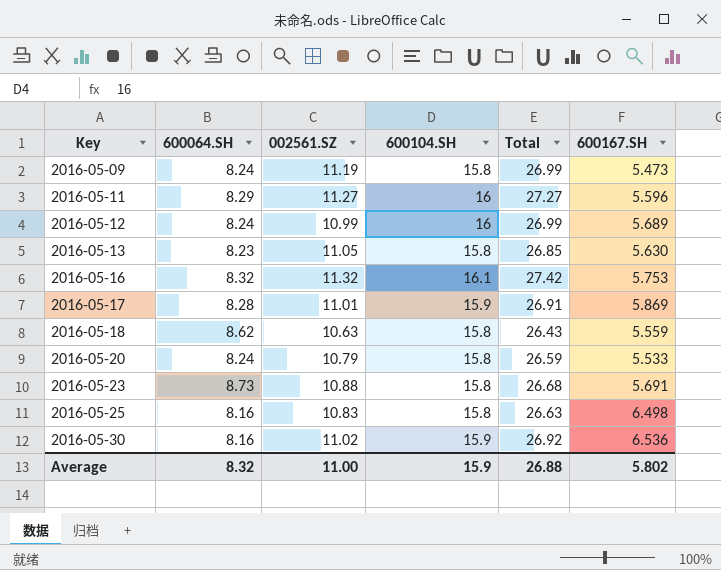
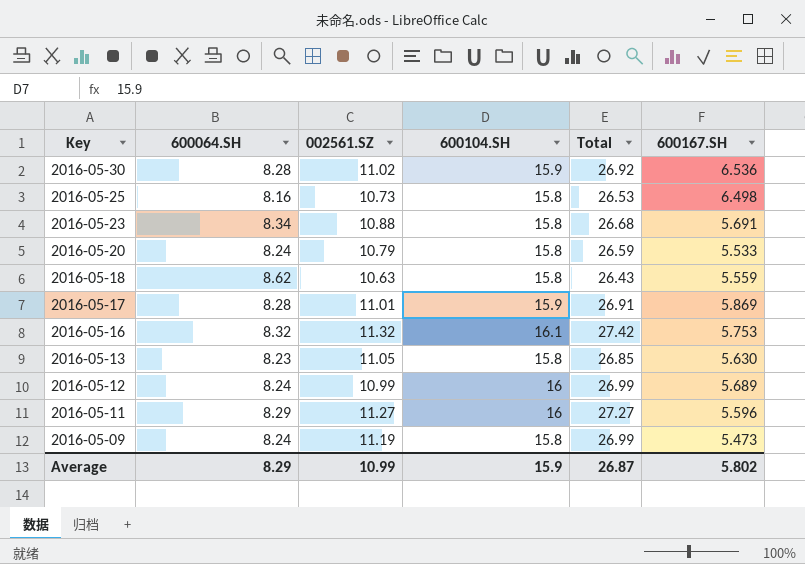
row order: Key ascending -> Key descending
2016-05-30 | 600064.SH: 8.16 -> 8.28
2016-05-25 | 002561.SZ: 10.83 -> 10.73
2016-05-25 | Total: 26.63 -> 26.53
2016-05-23 | 600064.SH: 8.73 -> 8.34
Average | 600064.SH: 8.32 -> 8.29
Average | 002561.SZ: 11.00 -> 10.99
Average | Total: 26.88 -> 26.87

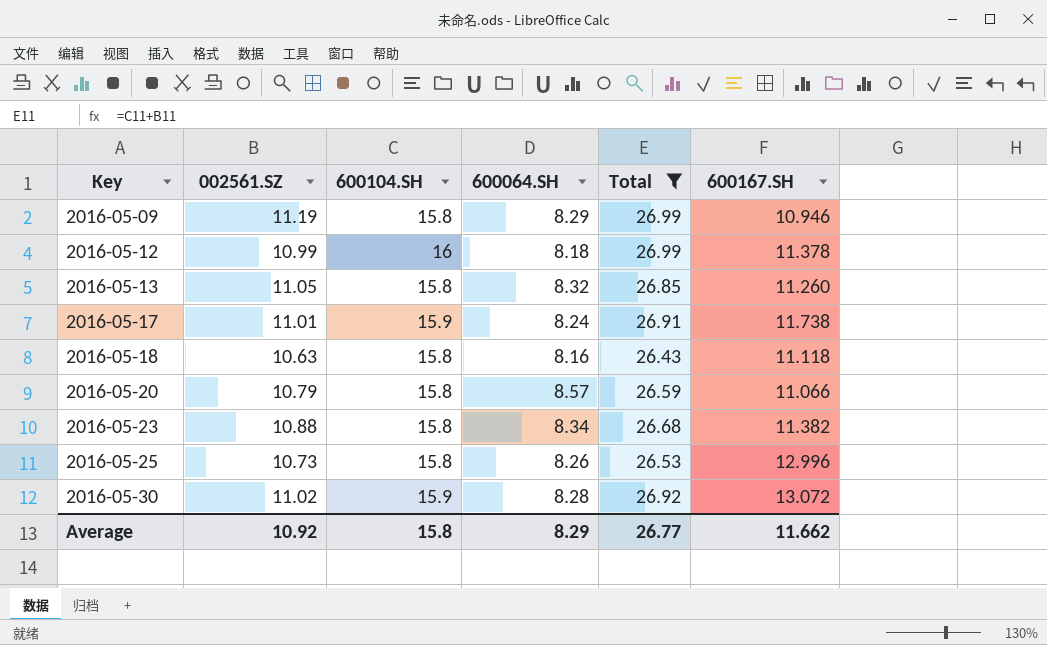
filter: none -> Total <= 26.99
row order: Key descending -> Key ascending
column 600064.SH | position: 2 -> 4
2016-05-09 | 600064.SH: 8.24 -> 8.29
2016-05-09 | 600167.SH: 5.473 -> 10.946
2016-05-12 | 600064.SH: 8.24 -> 8.18
2016-05-12 | 600167.SH: 5.689 -> 11.378
2016-05-13 | 600064.SH: 8.23 -> 8.32
2016-05-13 | 600167.SH: 5.630 -> 11.260
2016-05-17 | 600064.SH: 8.28 -> 8.24
2016-05-17 | 600167.SH: 5.869 -> 11.738
2016-05-18 | 600064.SH: 8.62 -> 8.16
2016-05-18 | 600167.SH: 5.559 -> 11.118
2016-05-20 | 600064.SH: 8.24 -> 8.57
2016-05-20 | 600167.SH: 5.533 -> 11.066
2016-05-23 | 600167.SH: 5.691 -> 11.382
2016-05-25 | 600064.SH: 8.16 -> 8.26
2016-05-25 | 600167.SH: 6.498 -> 12.996
2016-05-30 | 600167.SH: 6.536 -> 13.072
Average | 002561.SZ: 10.99 -> 10.92
Average | 600104.SH: 15.9 -> 15.8
Average | Total: 26.87 -> 26.77
Average | 600167.SH: 5.802 -> 11.662

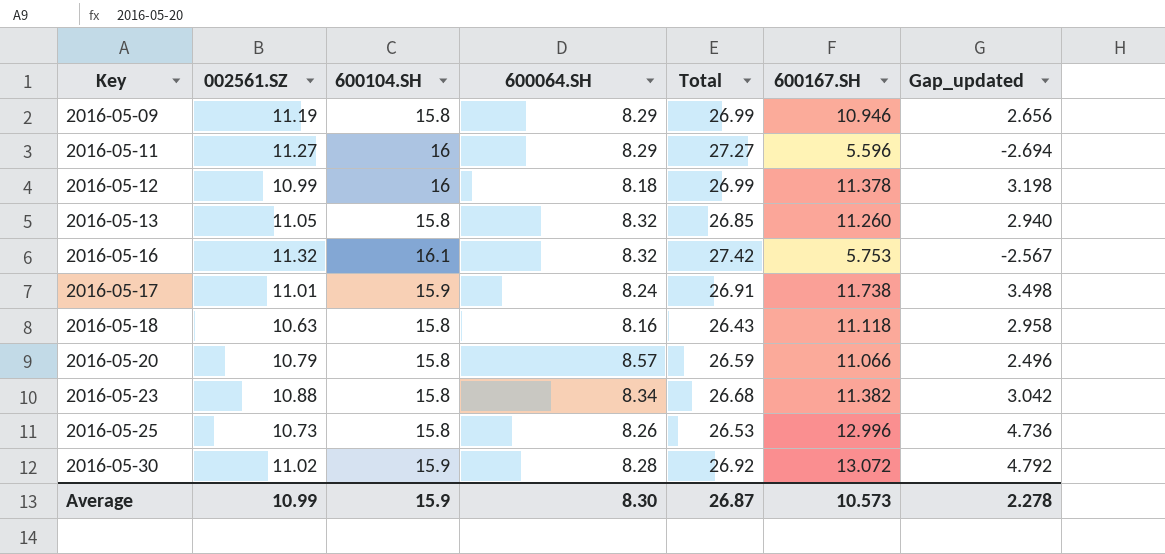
filter: Total <= 26.99 -> none
column Gap_updated | formula: none -> [600167.SH] - [600064.SH]
Average | 002561.SZ: 10.92 -> 10.99
Average | 600104.SH: 15.8 -> 15.9
Average | 600064.SH: 8.29 -> 8.30
Average | Total: 26.77 -> 26.87
Average | 600167.SH: 11.662 -> 10.573

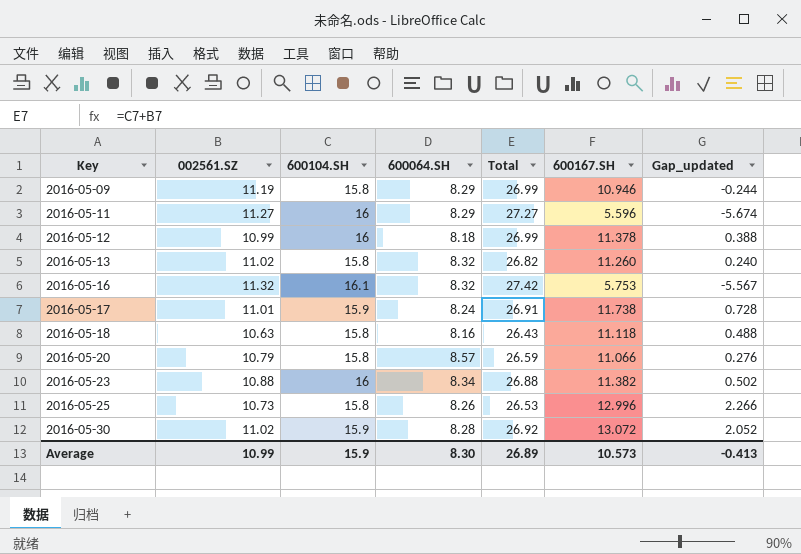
column Gap_updated | formula: [600167.SH] - [600064.SH] -> [600167.SH] - [002561.SZ]
2016-05-13 | 002561.SZ: 11.05 -> 11.02
2016-05-13 | Total: 26.85 -> 26.82
2016-05-23 | 600104.SH: 15.8 -> 16
2016-05-23 | Total: 26.68 -> 26.88
Average | Total: 26.87 -> 26.89
Average | Gap_updated: 2.278 -> -0.413

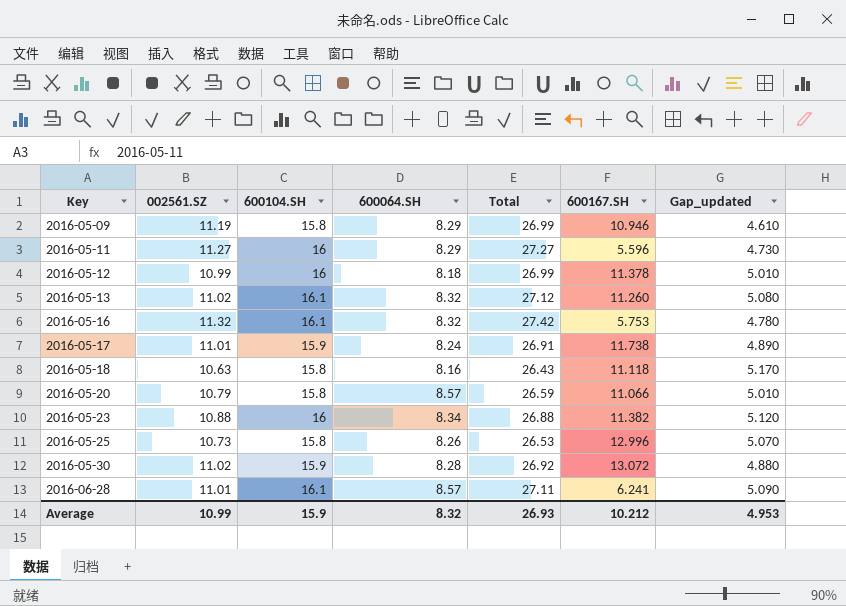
column Gap_updated | formula: [600167.SH] - [002561.SZ] -> [600104.SH] - [002561.SZ]
2016-05-13 | 600104.SH: 15.8 -> 16.1
2016-05-13 | Total: 26.82 -> 27.12
row 2016-06-28: none -> 11.01 | 16.1 | 8.57 | 27.11 | 6.241 | 5.090
Average | 600064.SH: 8.30 -> 8.32
Average | Total: 26.89 -> 26.93
Average | 600167.SH: 10.573 -> 10.212
Average | Gap_updated: -0.413 -> 4.953

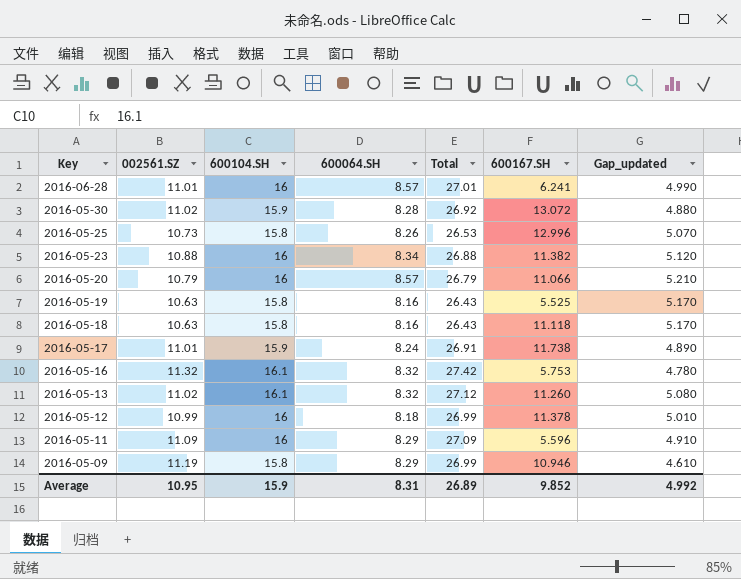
row order: Key ascending -> Key descending
2016-06-28 | 600104.SH: 16.1 -> 16
2016-06-28 | Total: 27.11 -> 27.01
2016-06-28 | Gap_updated: 5.090 -> 4.990
2016-05-20 | 600104.SH: 15.8 -> 16
2016-05-20 | Total: 26.59 -> 26.79
2016-05-20 | Gap_updated: 5.010 -> 5.210
row 2016-05-19: none -> 10.63 | 15.8 | 8.16 | 26.43 | 5.525 | 5.170
2016-05-11 | 002561.SZ: 11.27 -> 11.09
2016-05-11 | Total: 27.27 -> 27.09
2016-05-11 | Gap_updated: 4.730 -> 4.910
Average | 002561.SZ: 10.99 -> 10.95
Average | 600064.SH: 8.32 -> 8.31
Average | Total: 26.93 -> 26.89
Average | 600167.SH: 10.212 -> 9.852
Average | Gap_updated: 4.953 -> 4.992

